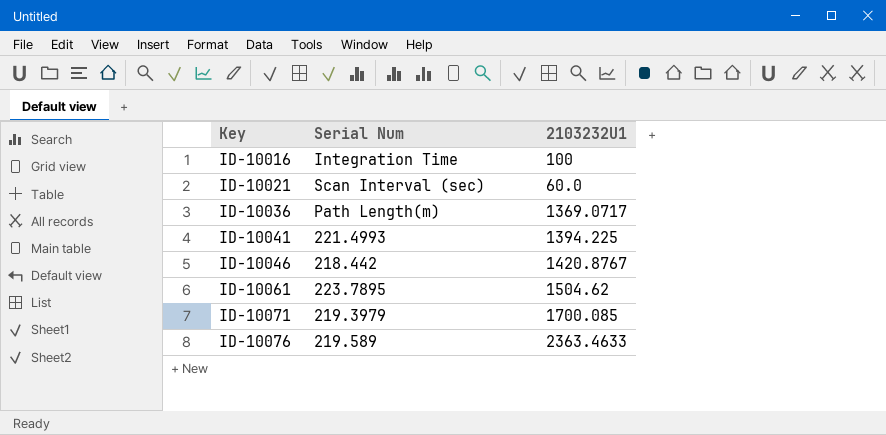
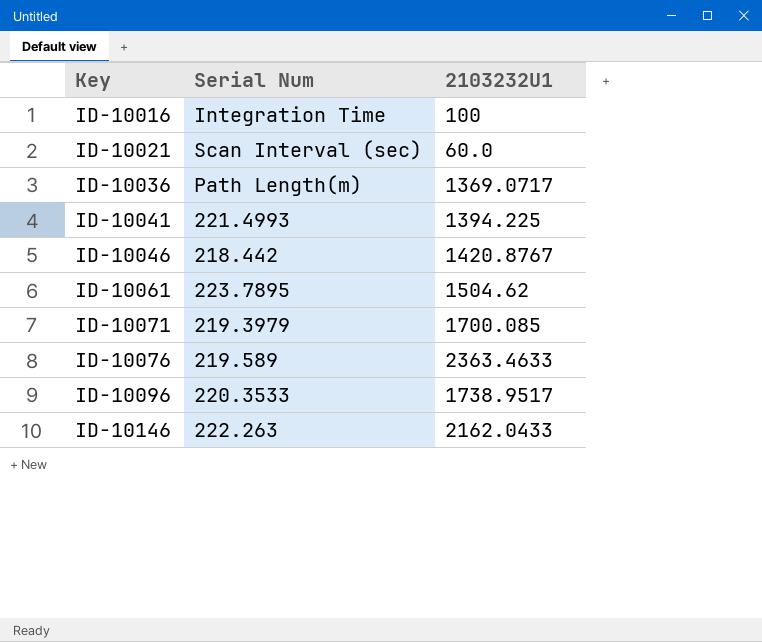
row ID-10096: none -> 220.3533 | 1738.9517
row ID-10146: none -> 222.263 | 2162.0433

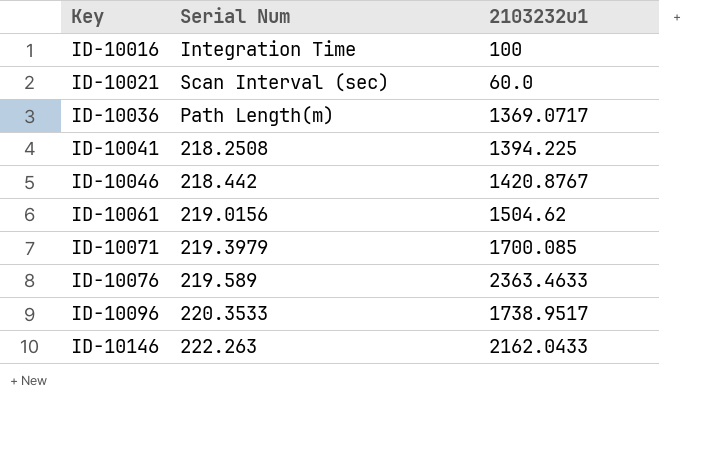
column name: 2103232U1 -> 2103232u1
ID-10041 | Serial Num: 221.4993 -> 218.2508
ID-10061 | Serial Num: 223.7895 -> 219.0156

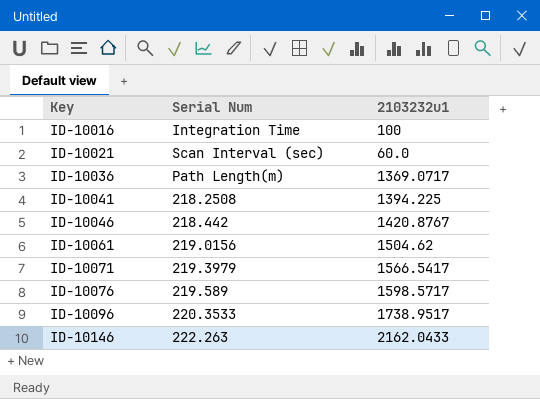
ID-10071 | 2103232u1: 1700.085 -> 1566.5417
ID-10076 | 2103232u1: 2363.4633 -> 1598.5717

